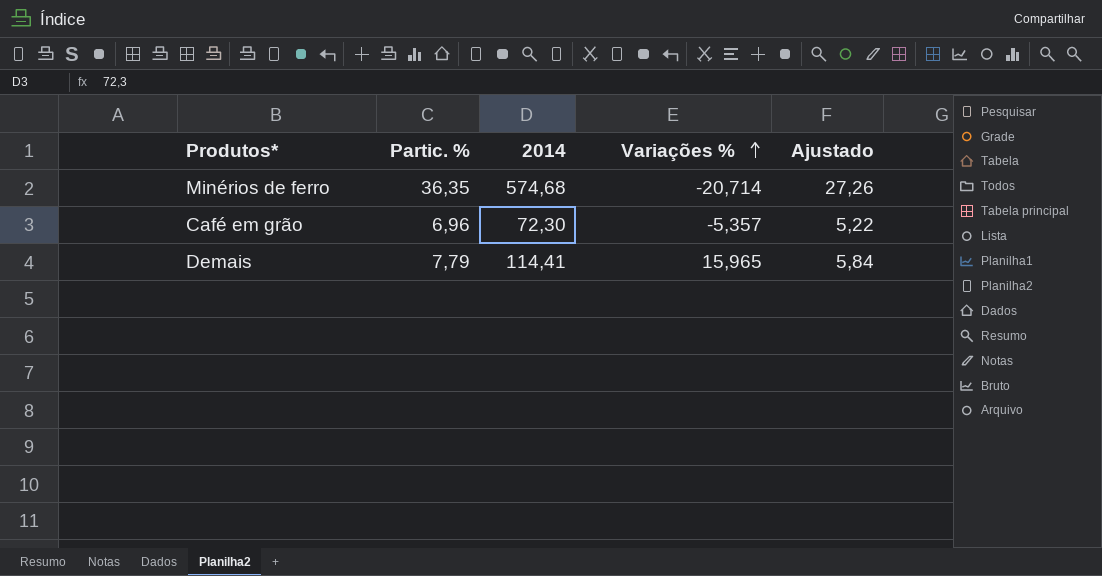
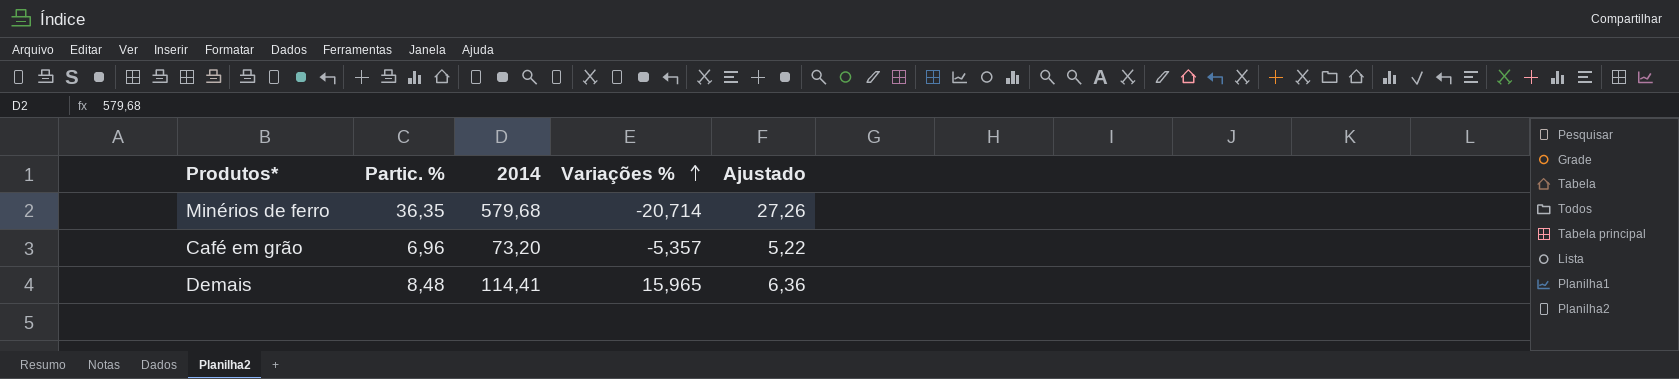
Minérios de ferro | 2014: 574,68 -> 579,68
Café em grão | 2014: 72,30 -> 73,20
Demais | Partic. %: 7,79 -> 8,48
Demais | Ajustado: 5,84 -> 6,36

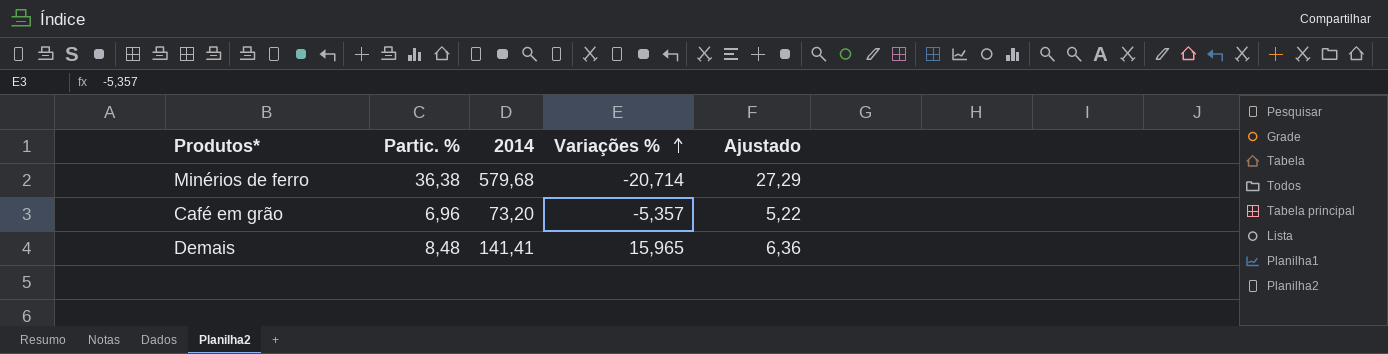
Minérios de ferro | Partic. %: 36,35 -> 36,38
Minérios de ferro | Ajustado: 27,26 -> 27,29
Demais | 2014: 114,41 -> 141,41

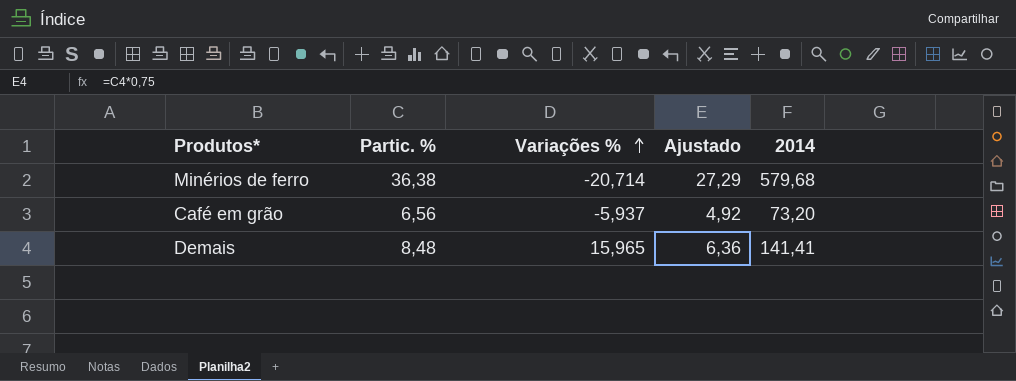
column 2014 | position: 3 -> 5
Café em grão | Partic. %: 6,96 -> 6,56
Café em grão | Variações %: -5,357 -> -5,937
Café em grão | Ajustado: 5,22 -> 4,92

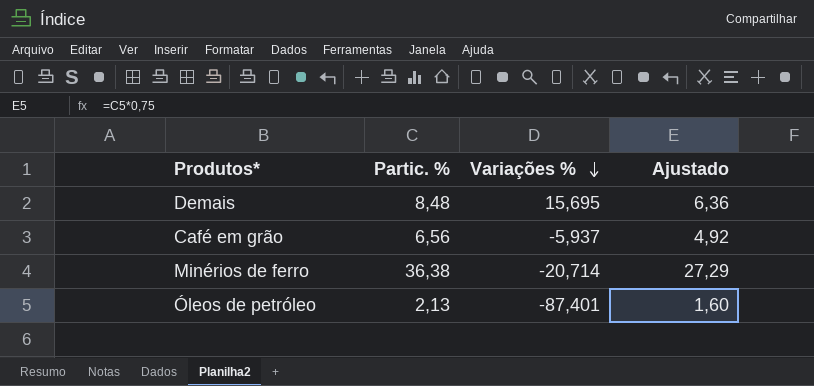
row order: Variações % ascending -> Variações % descending
column 2014 | position: 5 -> none
Demais | Variações %: 15,965 -> 15,695
row Óleos de petróleo: none -> 2,13 | -87,401 | 1,60

